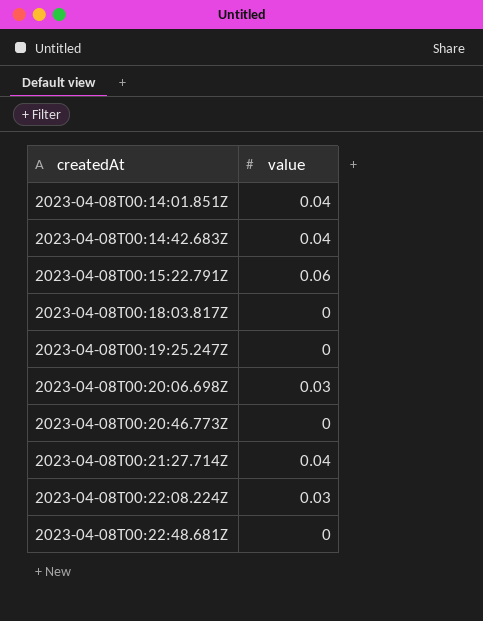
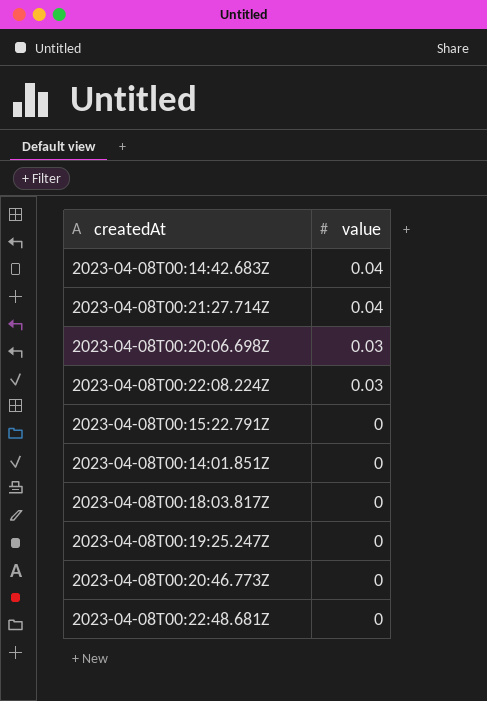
row order: createdAt ascending -> value descending
2023-04-08T00:15:22.791Z | value: 0.06 -> 0
2023-04-08T00:14:01.851Z | value: 0.04 -> 0

